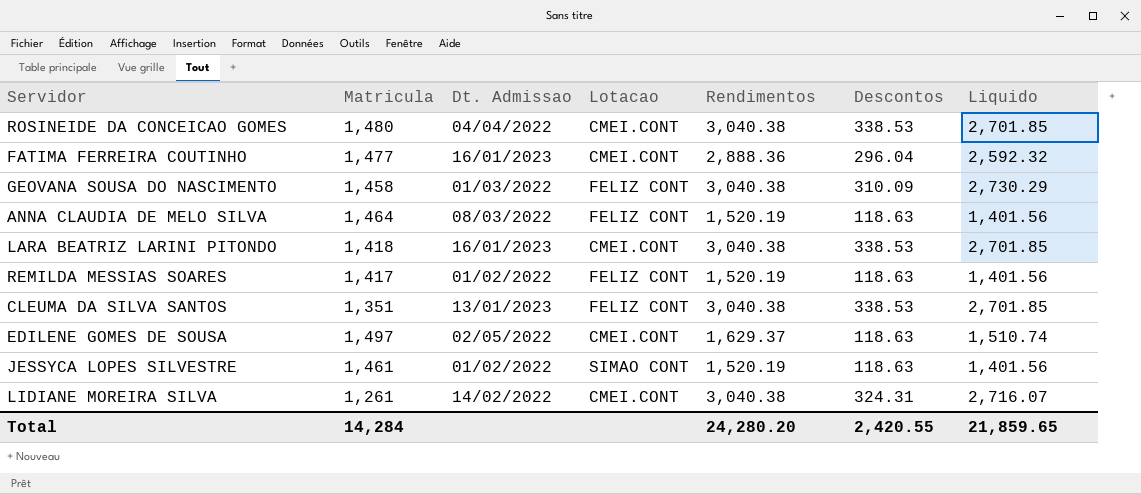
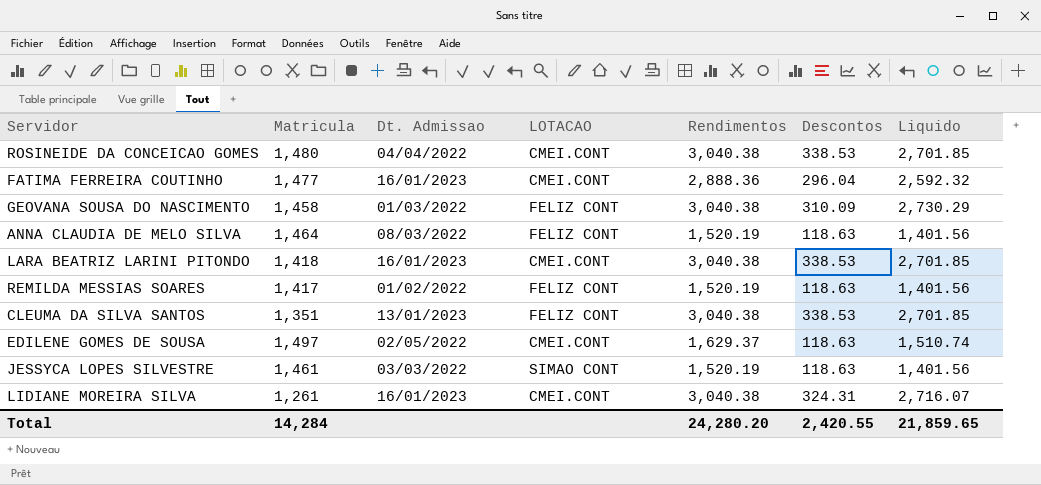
column name: Lotacao -> LOTACAO
JESSYCA LOPES SILVESTRE | Dt. Admissao: 01/02/2022 -> 03/03/2022
LIDIANE MOREIRA SILVA | Dt. Admissao: 14/02/2022 -> 16/01/2023

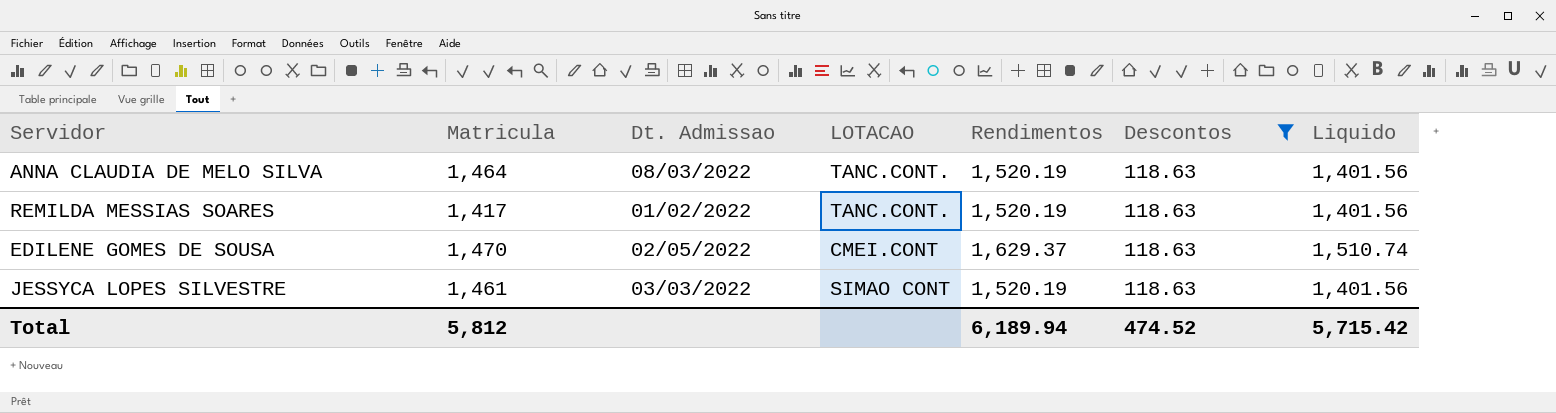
filter: none -> Descontos = 118.63
ANNA CLAUDIA DE MELO SILVA | LOTACAO: FELIZ CONT -> TANC.CONT.
REMILDA MESSIAS SOARES | LOTACAO: FELIZ CONT -> TANC.CONT.
EDILENE GOMES DE SOUSA | Matricula: 1,497 -> 1,470
Total | Matricula: 14,284 -> 5,812
Total | Rendimentos: 24,280.20 -> 6,189.94
Total | Descontos: 2,420.55 -> 474.52
Total | Liquido: 21,859.65 -> 5,715.42

